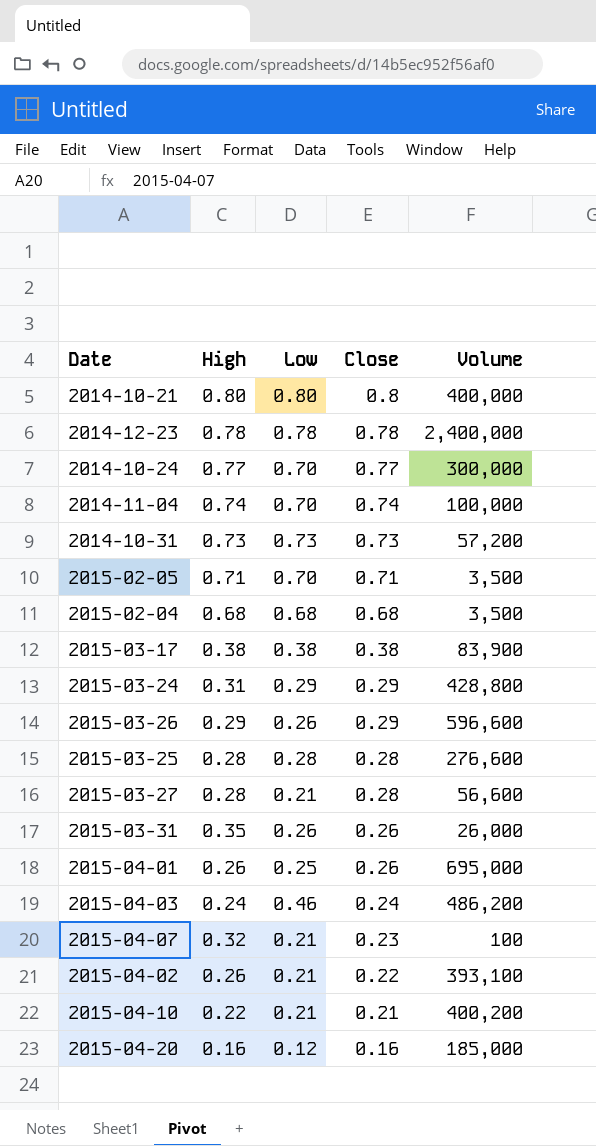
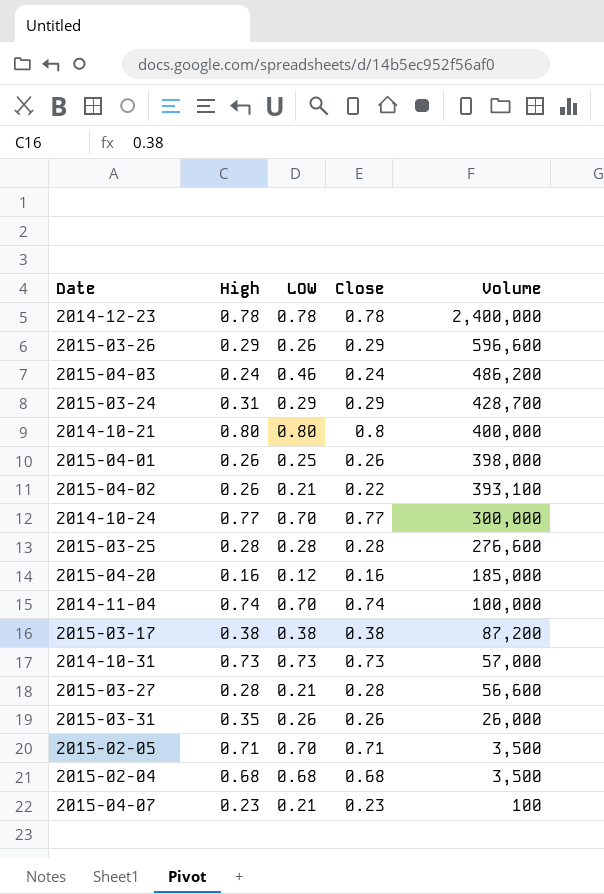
row order: Close descending -> Volume descending
column name: Low -> LOW
row 2015-04-10: 0.22 | 0.21 | 0.21 | 400,200 -> none
2015-03-24 | Volume: 428,800 -> 428,700
2015-04-01 | Volume: 695,000 -> 398,000
2015-03-17 | Volume: 83,900 -> 87,200
2014-10-31 | Volume: 57,200 -> 57,000
2015-04-07 | High: 0.32 -> 0.23

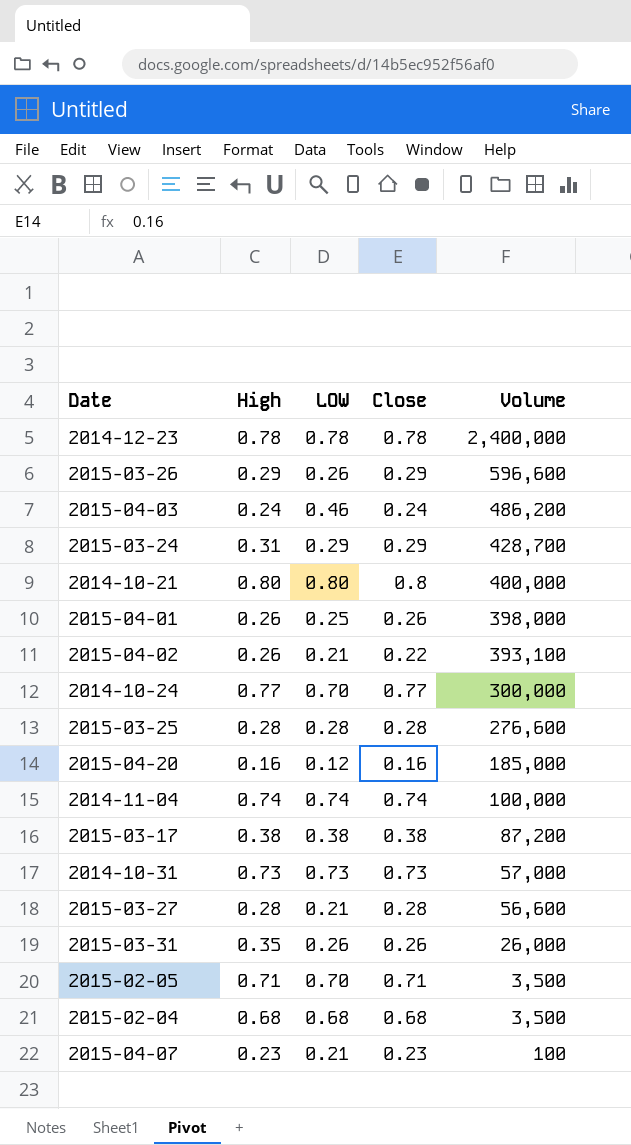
2014-11-04 | LOW: 0.70 -> 0.74

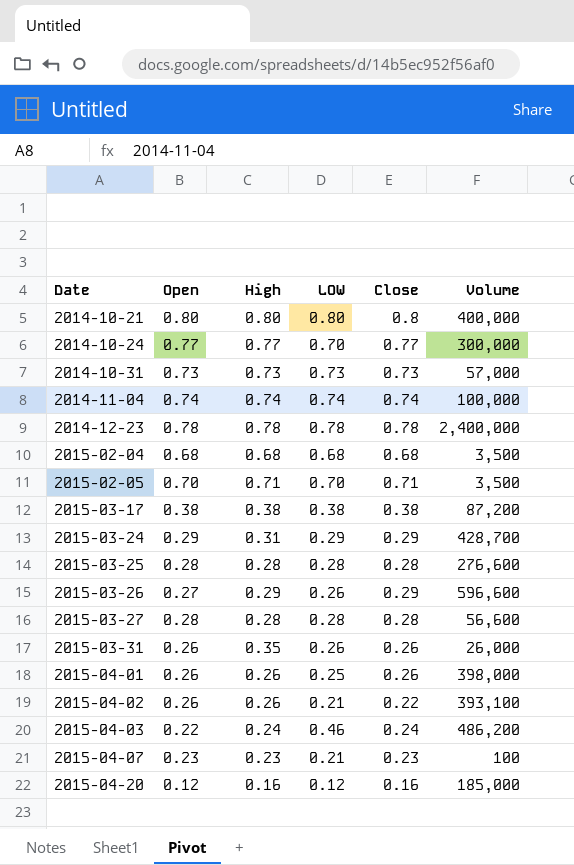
row order: Volume descending -> Date ascending
column Open | position: none -> 2
2015-03-27 | LOW: 0.21 -> 0.28

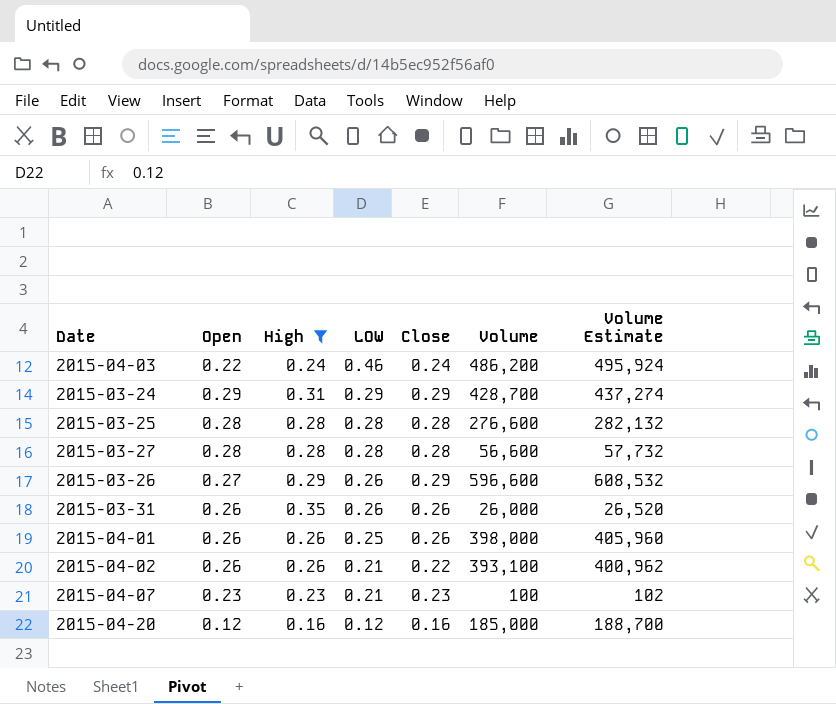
filter: none -> High <= 0.35
row order: Date ascending -> LOW descending
column Volume Estimate | formula: none -> [Volume] * 1.02

